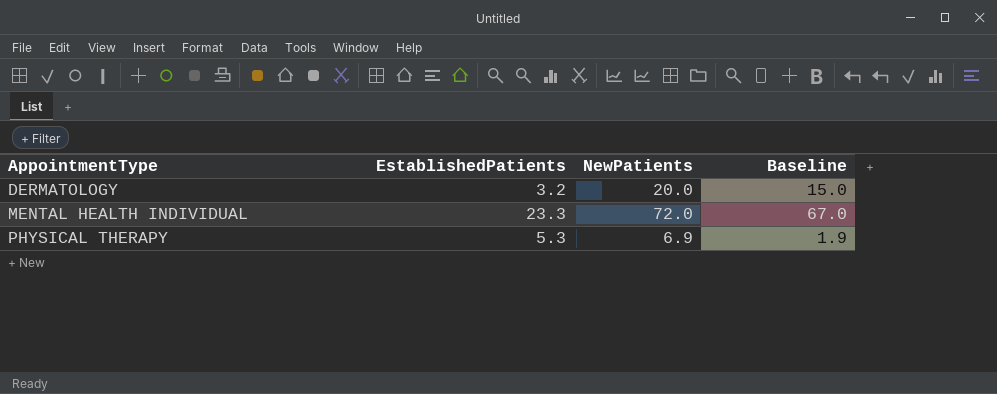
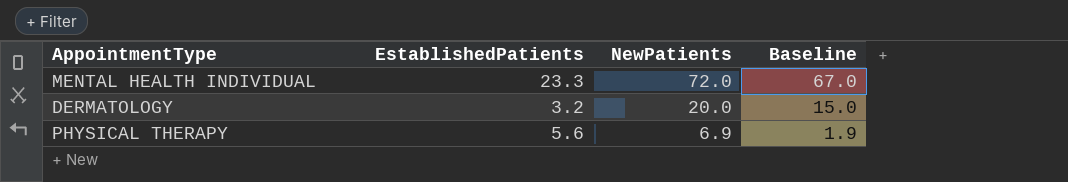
row order: AppointmentType ascending -> NewPatients descending
PHYSICAL THERAPY | EstablishedPatients: 5.3 -> 5.6

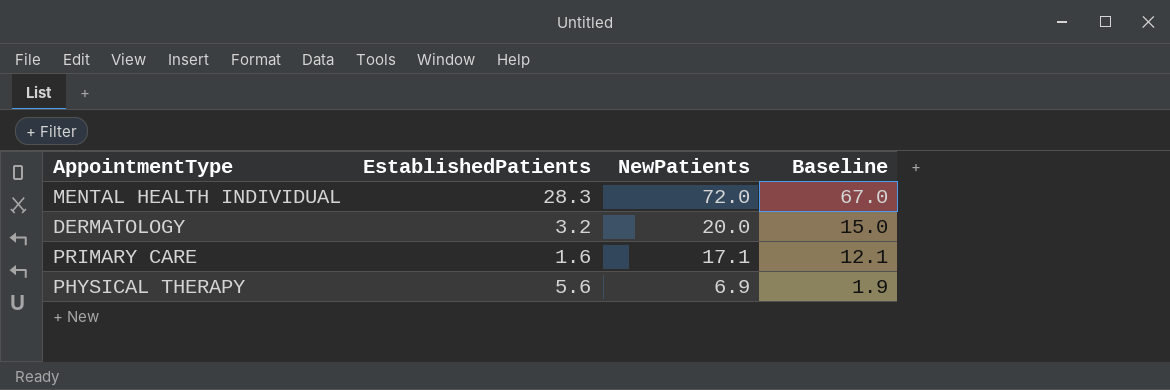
MENTAL HEALTH INDIVIDUAL | EstablishedPatients: 23.3 -> 28.3
row PRIMARY CARE: none -> 1.6 | 17.1 | 12.1

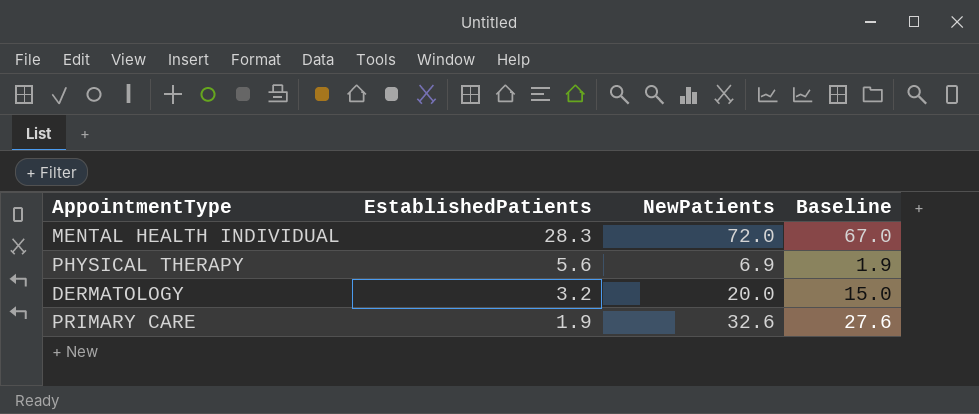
row order: NewPatients descending -> EstablishedPatients descending
PRIMARY CARE | EstablishedPatients: 1.6 -> 1.9
PRIMARY CARE | NewPatients: 17.1 -> 32.6
PRIMARY CARE | Baseline: 12.1 -> 27.6

